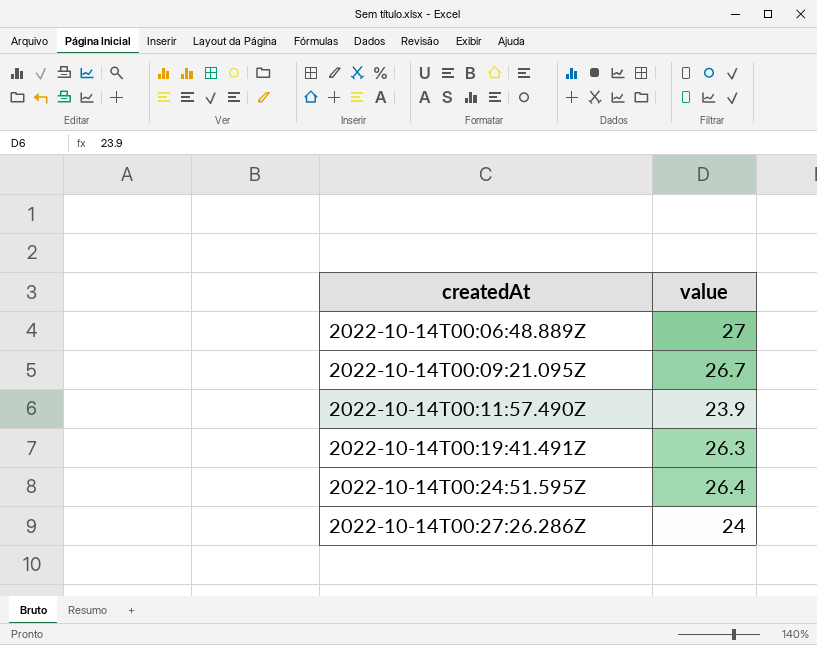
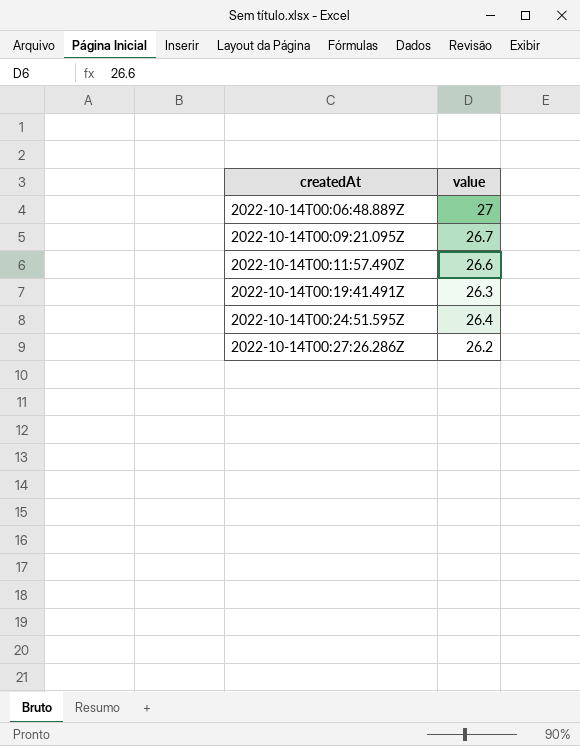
2022-10-14T00:11:57.490Z | value: 23.9 -> 26.6
2022-10-14T00:27:26.286Z | value: 24 -> 26.2

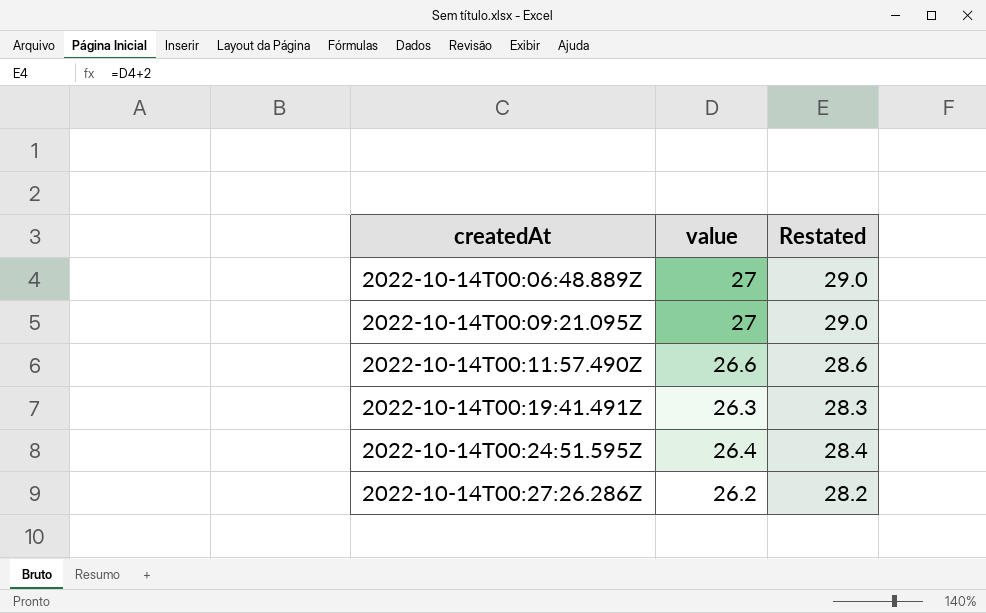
column Restated | formula: none -> [value] + 2
2022-10-14T00:09:21.095Z | value: 26.7 -> 27

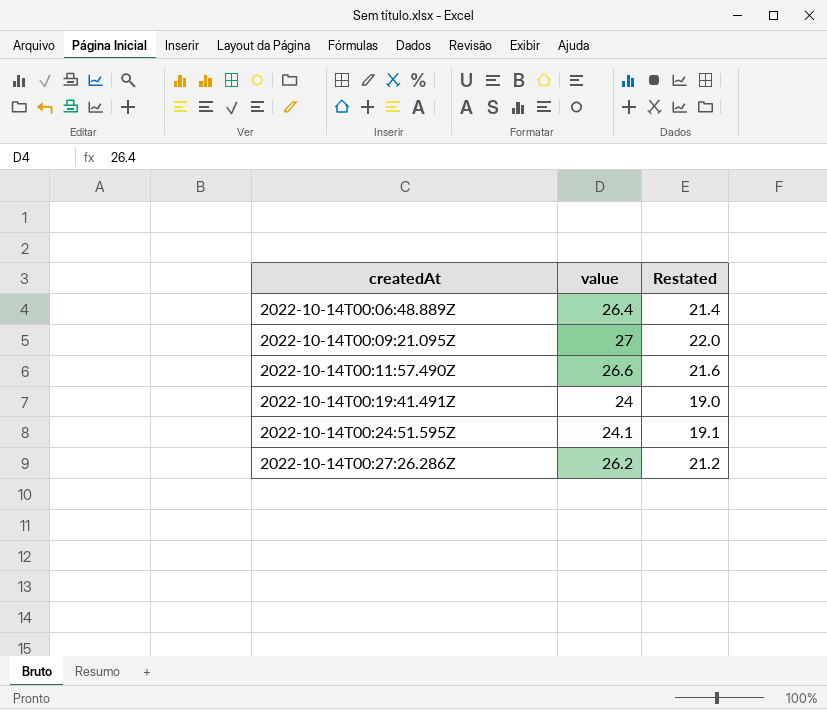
column Restated | formula: [value] + 2 -> [value] - 5
2022-10-14T00:06:48.889Z | value: 27 -> 26.4
2022-10-14T00:19:41.491Z | value: 26.3 -> 24
2022-10-14T00:24:51.595Z | value: 26.4 -> 24.1

